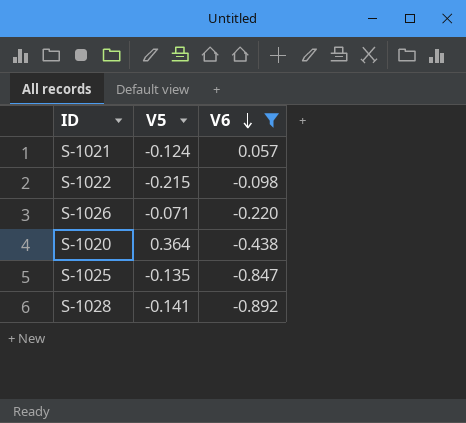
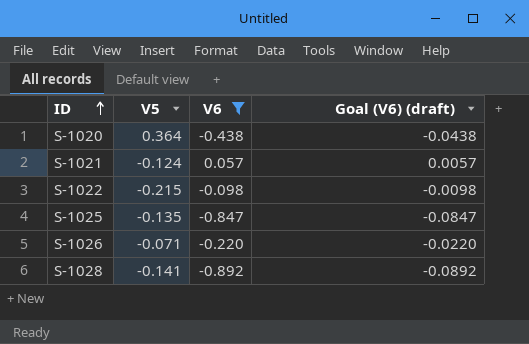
row order: V6 descending -> ID ascending
column Goal (V6) (draft) | formula: none -> [V6] * 0.1

